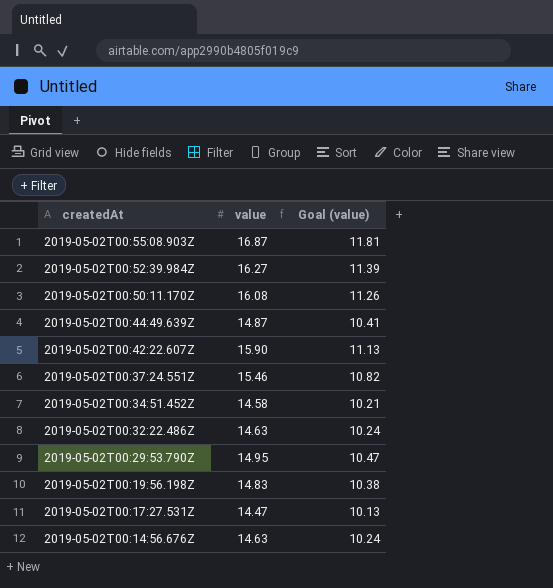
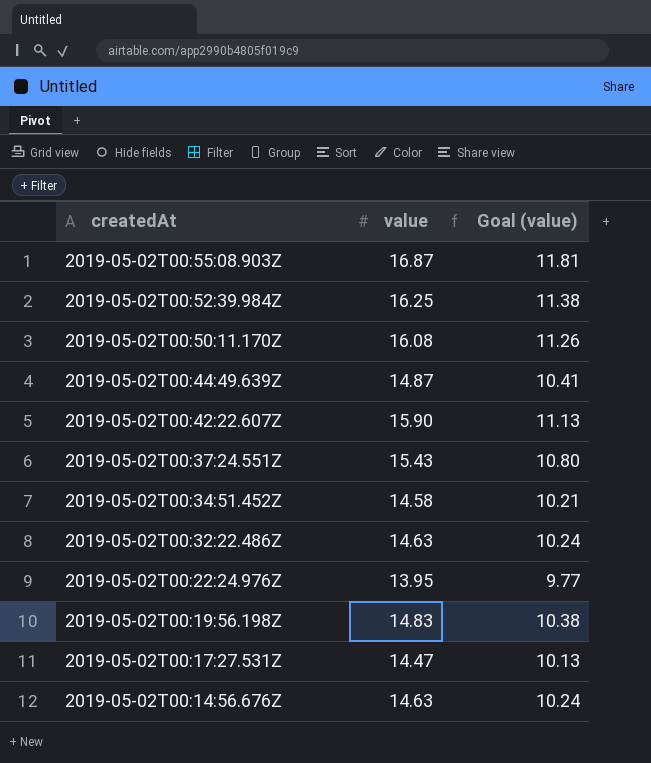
row 2019-05-02T00:29:53.790Z: 14.95 | 10.47 -> none
2019-05-02T00:52:39.984Z | value: 16.27 -> 16.25
2019-05-02T00:52:39.984Z | Goal (value): 11.39 -> 11.38
2019-05-02T00:37:24.551Z | value: 15.46 -> 15.43
2019-05-02T00:37:24.551Z | Goal (value): 10.82 -> 10.80
row 2019-05-02T00:22:24.976Z: none -> 13.95 | 9.77

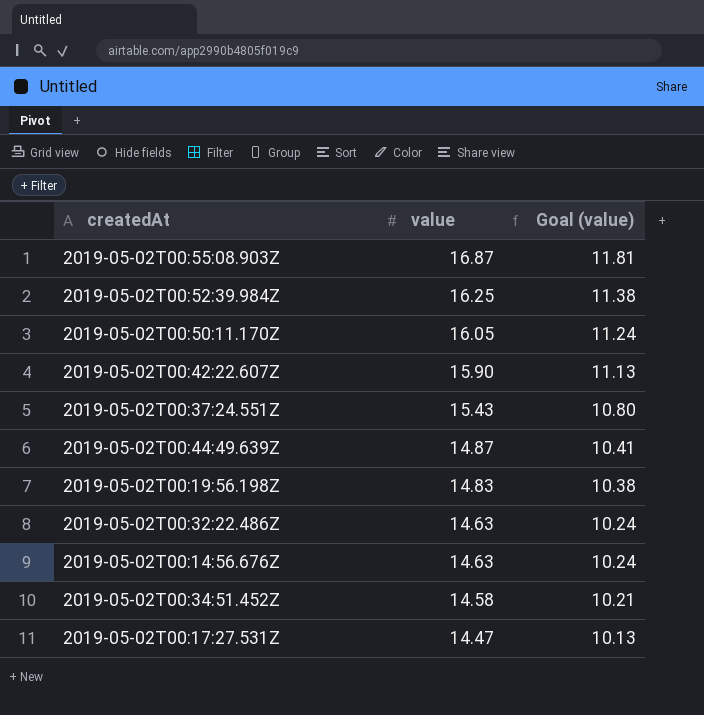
row order: createdAt descending -> value descending
row 2019-05-02T00:22:24.976Z: 13.95 | 9.77 -> none
2019-05-02T00:50:11.170Z | value: 16.08 -> 16.05
2019-05-02T00:50:11.170Z | Goal (value): 11.26 -> 11.24

